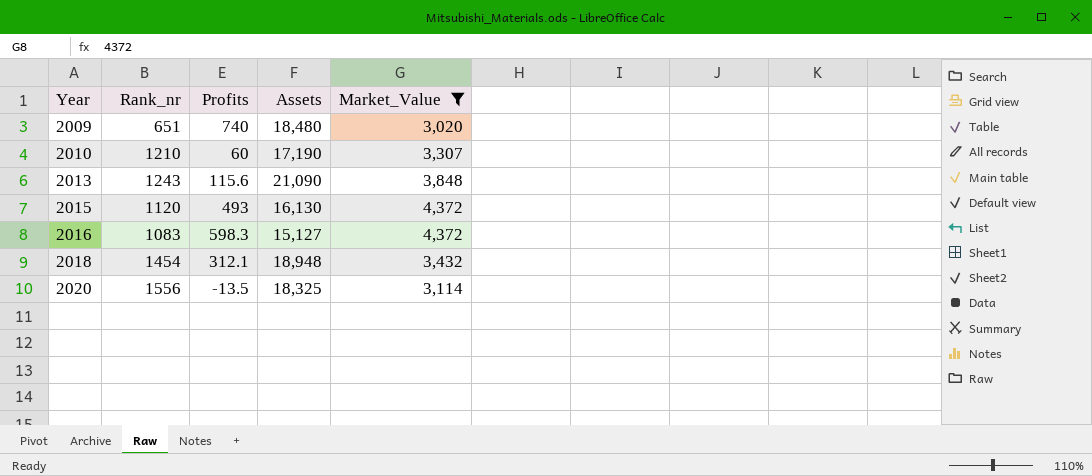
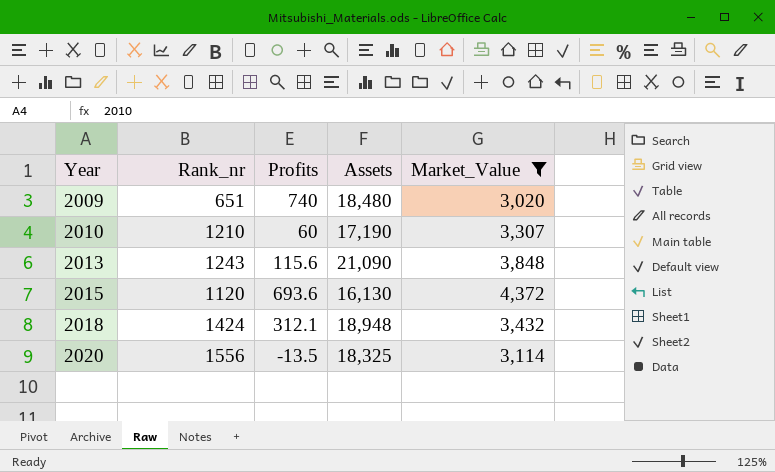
row 2016: 1083 | 598.3 | 15,127 | 4,372 -> none
2015 | Profits: 493 -> 693.6
2018 | Rank_nr: 1454 -> 1424

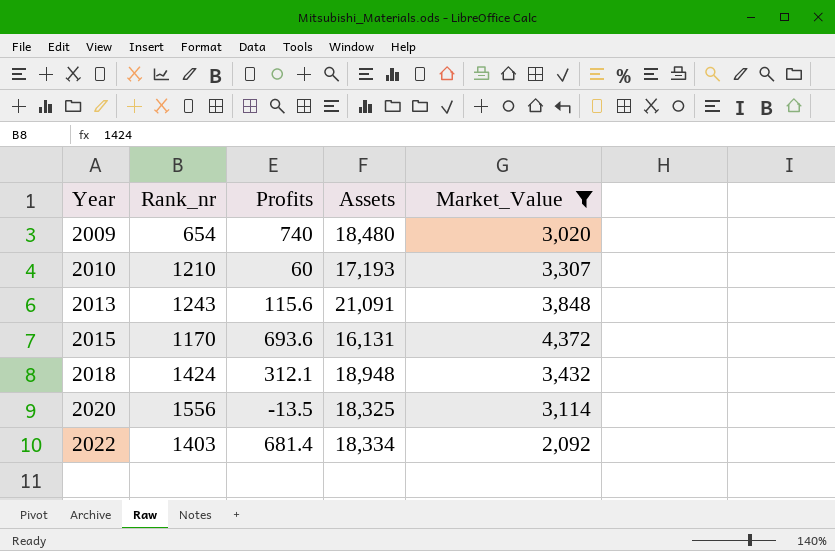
2009 | Rank_nr: 651 -> 654
2010 | Assets: 17,190 -> 17,193
2013 | Assets: 21,090 -> 21,091
2015 | Rank_nr: 1120 -> 1170
2015 | Assets: 16,130 -> 16,131
row 2022: none -> 1403 | 681.4 | 18,334 | 2,092

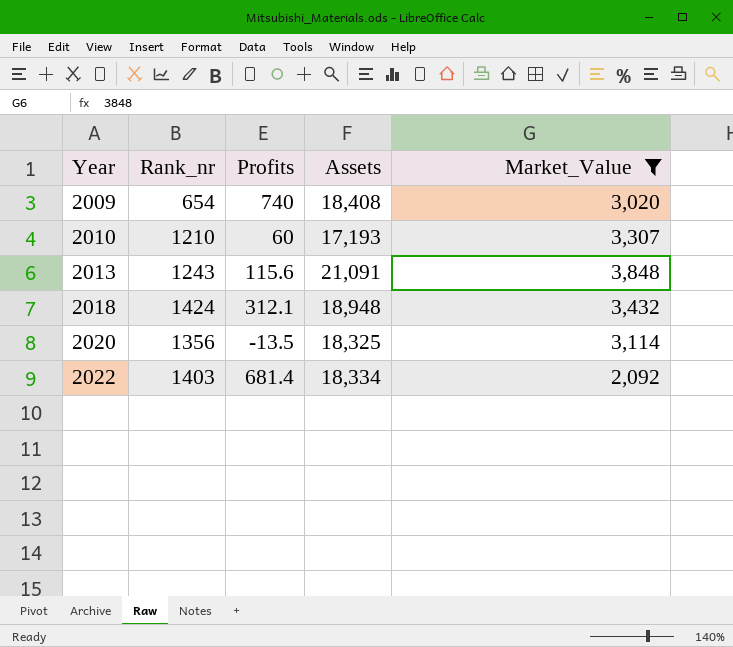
row 2015: 1170 | 693.6 | 16,131 | 4,372 -> none
2009 | Assets: 18,480 -> 18,408
2020 | Rank_nr: 1556 -> 1356

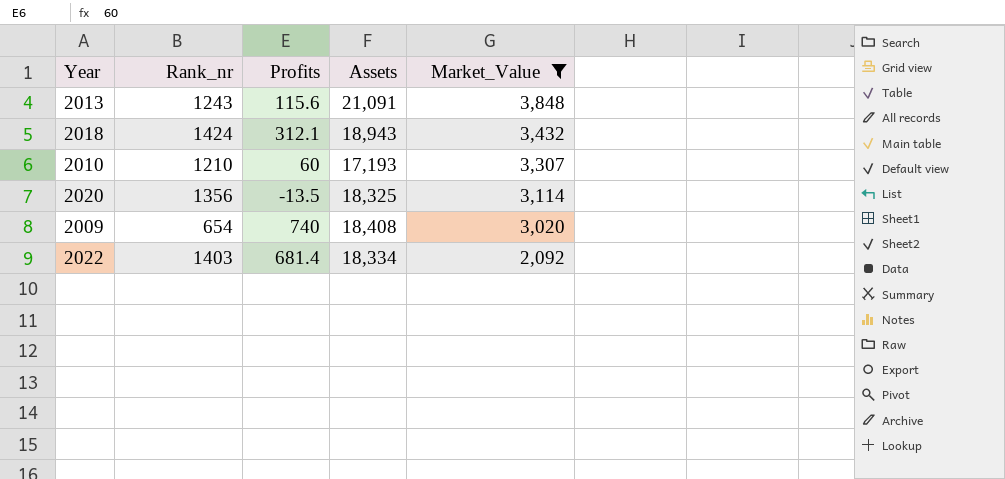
row order: Year ascending -> Market_Value descending
2018 | Assets: 18,948 -> 18,943

